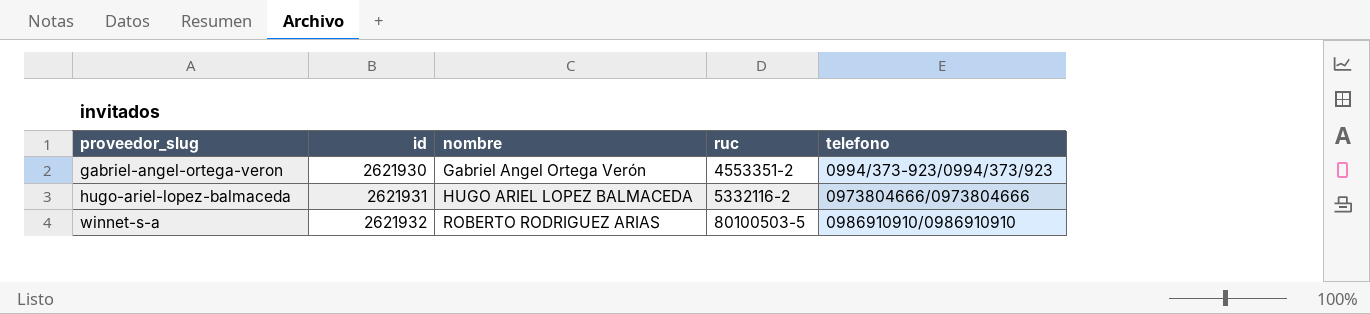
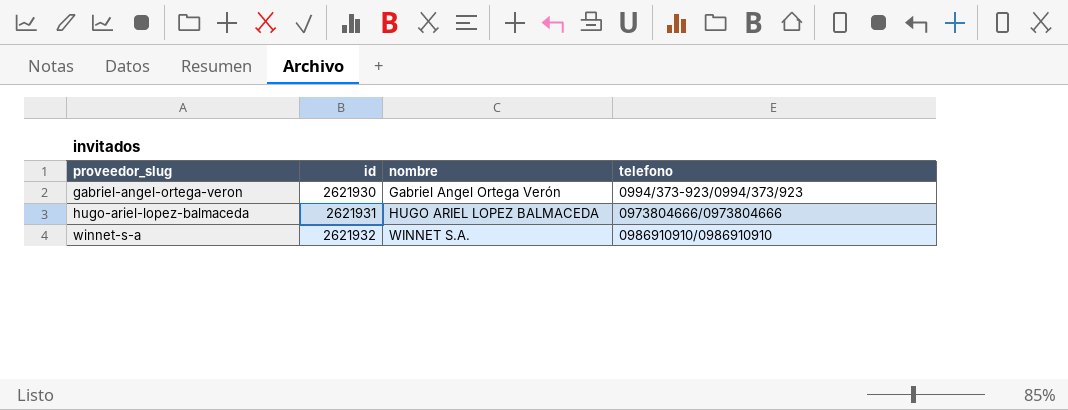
column ruc | position: 4 -> none
winnet-s-a | nombre: ROBERTO RODRIGUEZ ARIAS -> WINNET S.A.

